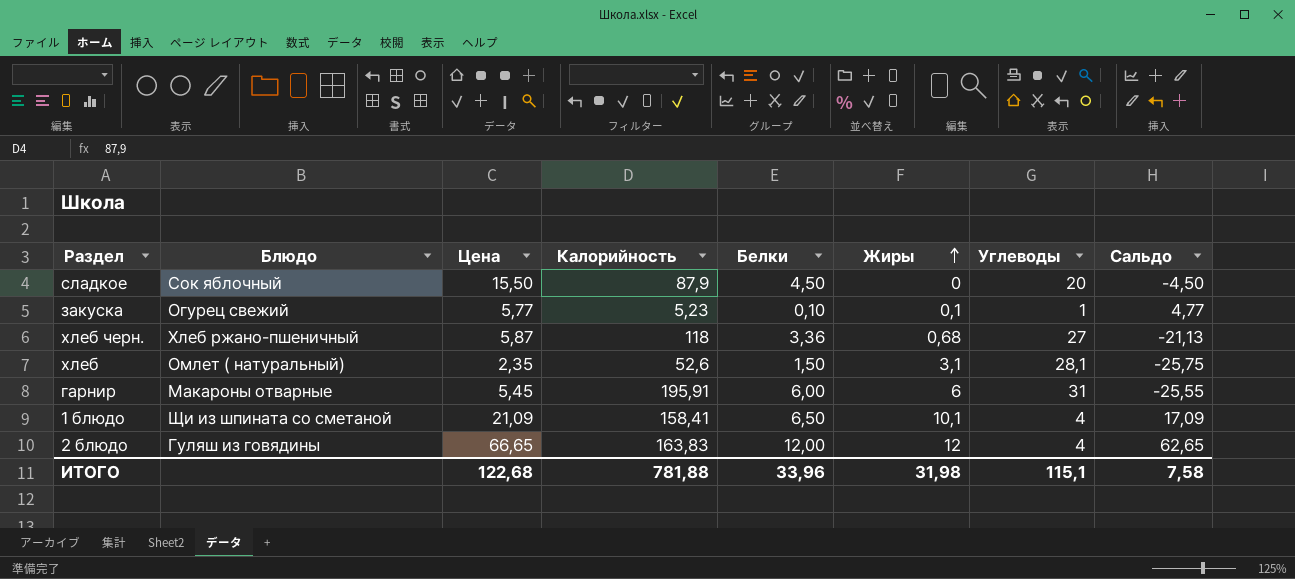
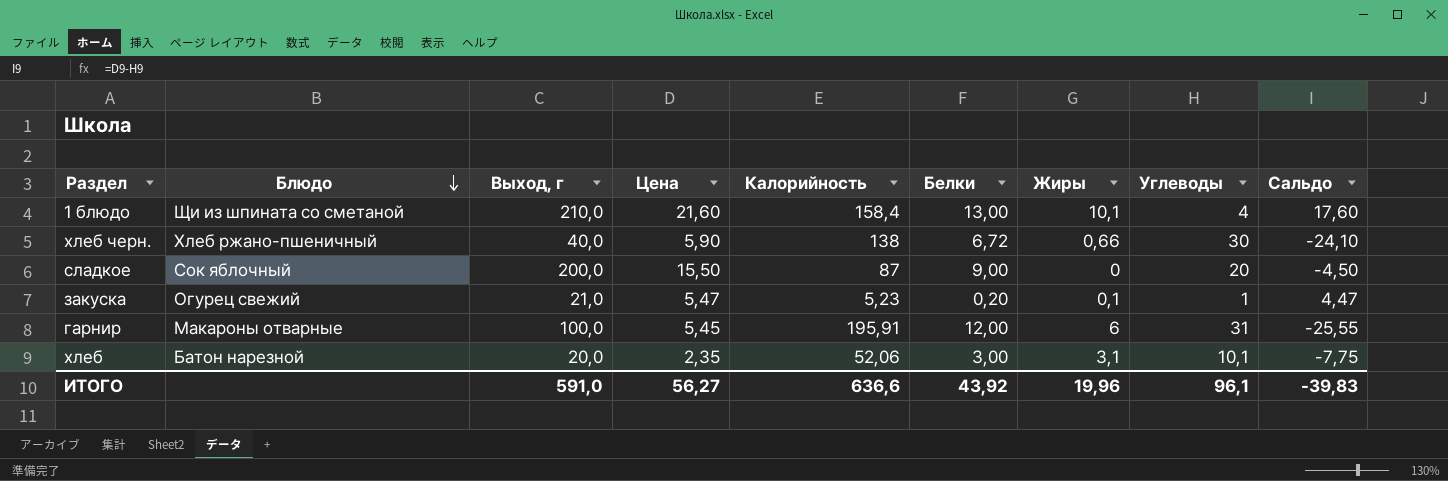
row order: Жиры ascending -> Блюдо descending
column Выход, г | position: none -> 3
row 2 блюдо: Гуляш из говядины | 66,65 | 163,83 | 12,00 | 12 | 4 | 62,65 -> none
1 блюдо | Цена: 21,09 -> 21,60
1 блюдо | Калорийность: 158,41 -> 158,4
1 блюдо | Белки: 6,50 -> 13,00
1 блюдо | Сальдо: 17,09 -> 17,60
хлеб черн. | Цена: 5,87 -> 5,90
хлеб черн. | Калорийность: 118 -> 138
хлеб черн. | Белки: 3,36 -> 6,72
хлеб черн. | Жиры: 0,68 -> 0,66
хлеб черн. | Углеводы: 27 -> 30
хлеб черн. | Сальдо: -21,13 -> -24,10
сладкое | Калорийность: 87,9 -> 87
сладкое | Белки: 4,50 -> 9,00
закуска | Цена: 5,77 -> 5,47
закуска | Белки: 0,10 -> 0,20
закуска | Сальдо: 4,77 -> 4,47
гарнир | Белки: 6,00 -> 12,00
хлеб | Блюдо: Омлет ( натуральный) -> Батон нарезной
хлеб | Калорийность: 52,6 -> 52,06
хлеб | Белки: 1,50 -> 3,00
хлеб | Углеводы: 28,1 -> 10,1
хлеб | Сальдо: -25,75 -> -7,75
ИТОГО | Цена: 122,68 -> 56,27
ИТОГО | Калорийность: 781,88 -> 636,6
ИТОГО | Белки: 33,96 -> 43,92
ИТОГО | Жиры: 31,98 -> 19,96
ИТОГО | Углеводы: 115,1 -> 96,1
ИТОГО | Сальдо: 7,58 -> -39,83

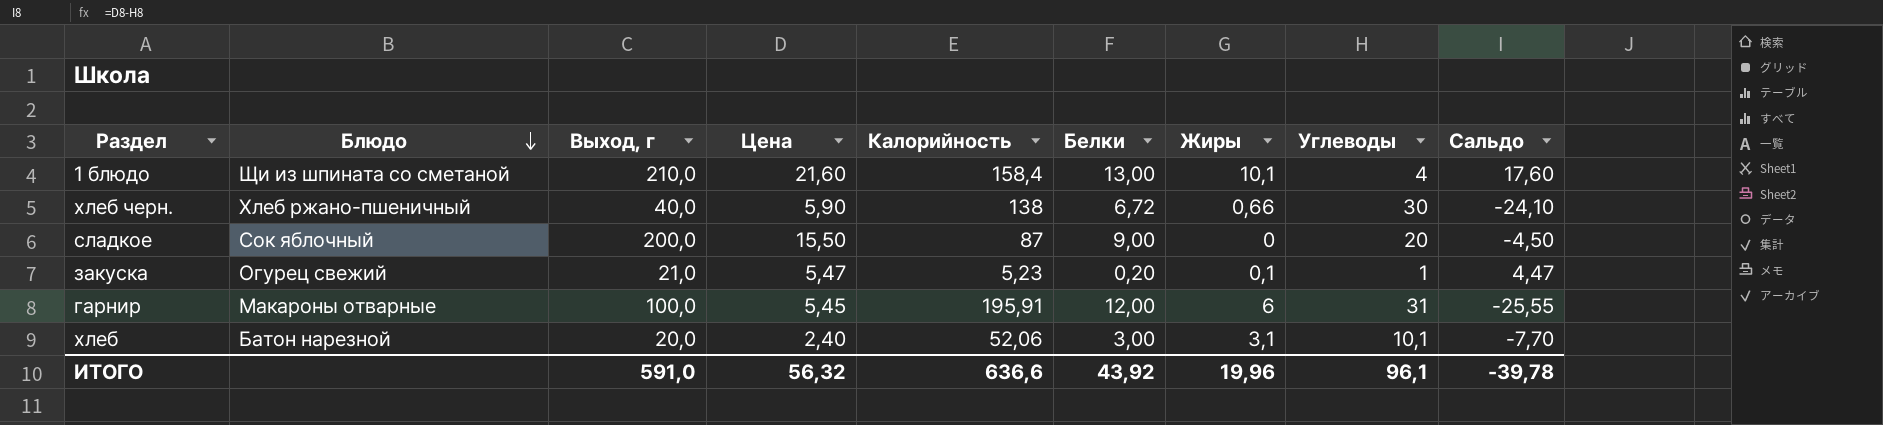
хлеб | Цена: 2,35 -> 2,40
хлеб | Сальдо: -7,75 -> -7,70
ИТОГО | Цена: 56,27 -> 56,32
ИТОГО | Сальдо: -39,83 -> -39,78

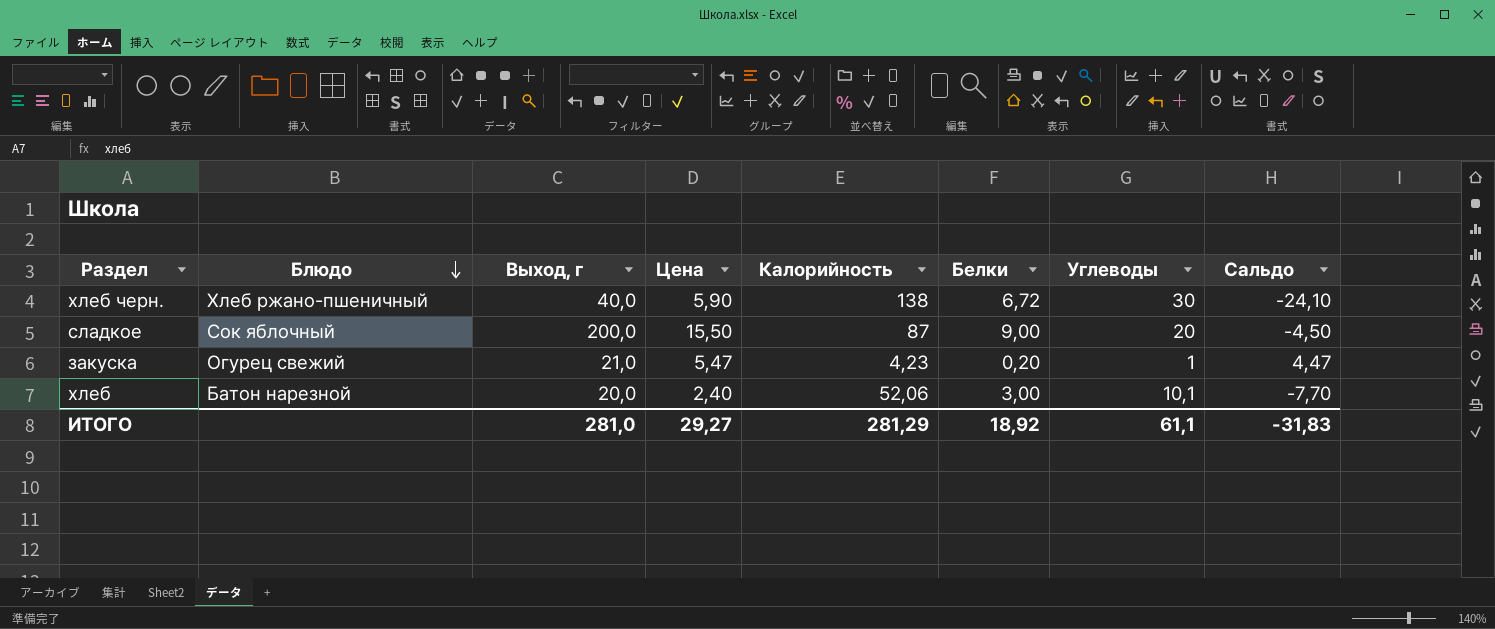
column Жиры | position: 7 -> none
row 1 блюдо: Щи из шпината со сметаной | 210,0 | 21,60 | 158,4 | 13,00 | 10,1 | 4 | 17,60 -> none
row гарнир: Макароны отварные | 100,0 | 5,45 | 195,91 | 12,00 | 6 | 31 | -25,55 -> none
закуска | Калорийность: 5,23 -> 4,23
ИТОГО | Выход, г: 591,0 -> 281,0
ИТОГО | Цена: 56,32 -> 29,27
ИТОГО | Калорийность: 636,6 -> 281,29
ИТОГО | Белки: 43,92 -> 18,92
ИТОГО | Углеводы: 96,1 -> 61,1
ИТОГО | Сальдо: -39,78 -> -31,83

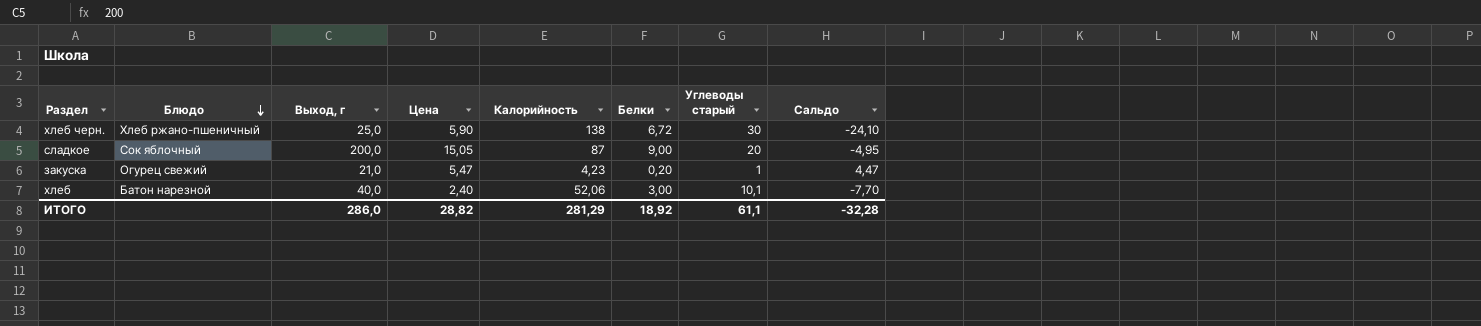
column name: Углеводы -> Углеводы старый
хлеб черн. | Выход, г: 40,0 -> 25,0
сладкое | Цена: 15,50 -> 15,05
сладкое | Сальдо: -4,50 -> -4,95
хлеб | Выход, г: 20,0 -> 40,0
ИТОГО | Выход, г: 281,0 -> 286,0
ИТОГО | Цена: 29,27 -> 28,82
ИТОГО | Сальдо: -31,83 -> -32,28

